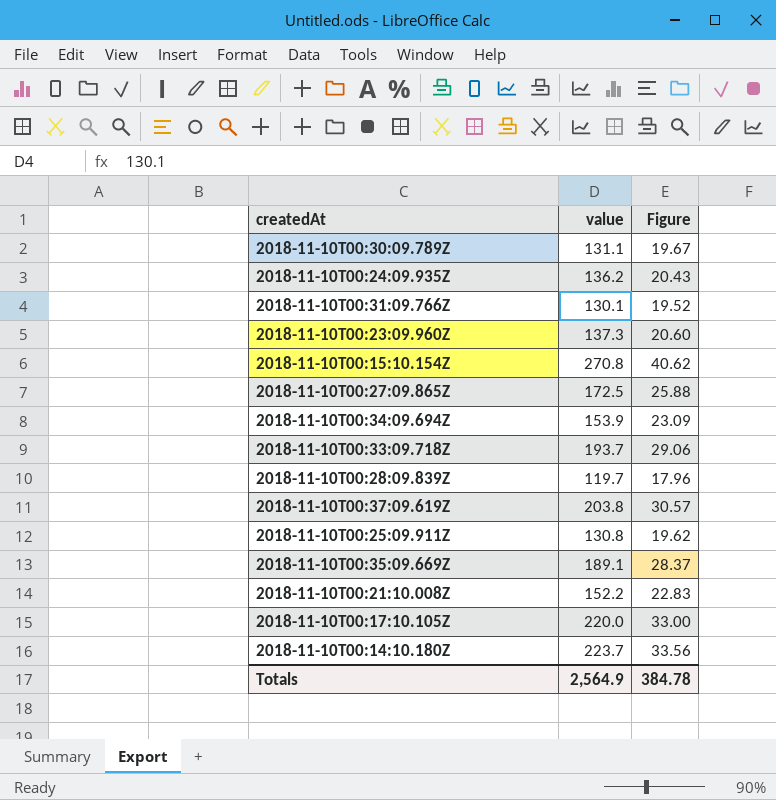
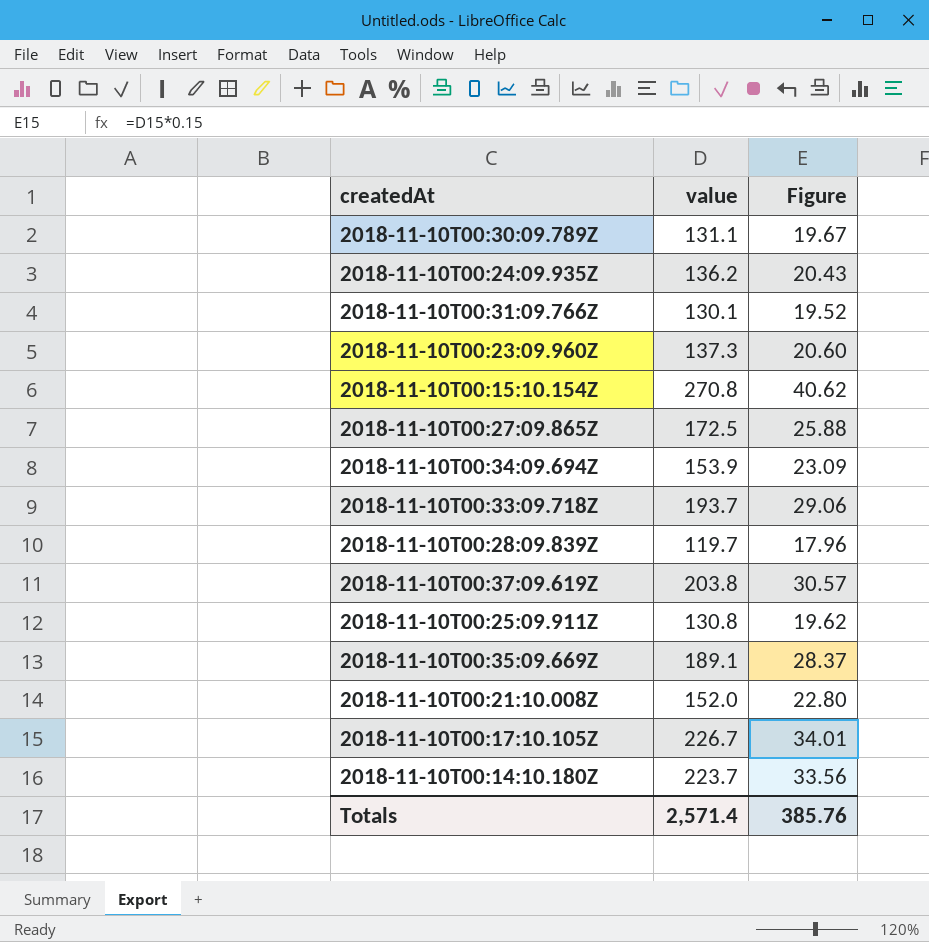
2018-11-10T00:21:10.008Z | value: 152.2 -> 152.0
2018-11-10T00:21:10.008Z | Figure: 22.83 -> 22.80
2018-11-10T00:17:10.105Z | value: 220.0 -> 226.7
2018-11-10T00:17:10.105Z | Figure: 33.00 -> 34.01
Totals | value: 2,564.9 -> 2,571.4
Totals | Figure: 384.78 -> 385.76

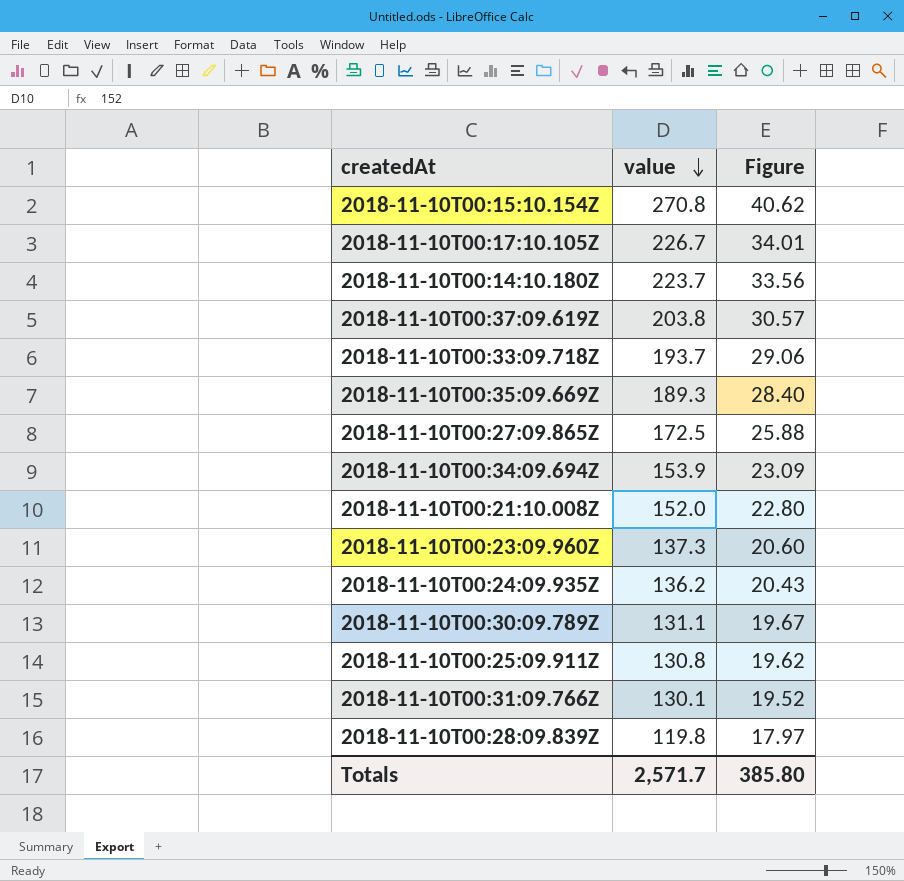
row order: none -> value descending
2018-11-10T00:35:09.669Z | value: 189.1 -> 189.3
2018-11-10T00:35:09.669Z | Figure: 28.37 -> 28.40
2018-11-10T00:28:09.839Z | value: 119.7 -> 119.8
2018-11-10T00:28:09.839Z | Figure: 17.96 -> 17.97
Totals | value: 2,571.4 -> 2,571.7
Totals | Figure: 385.76 -> 385.80

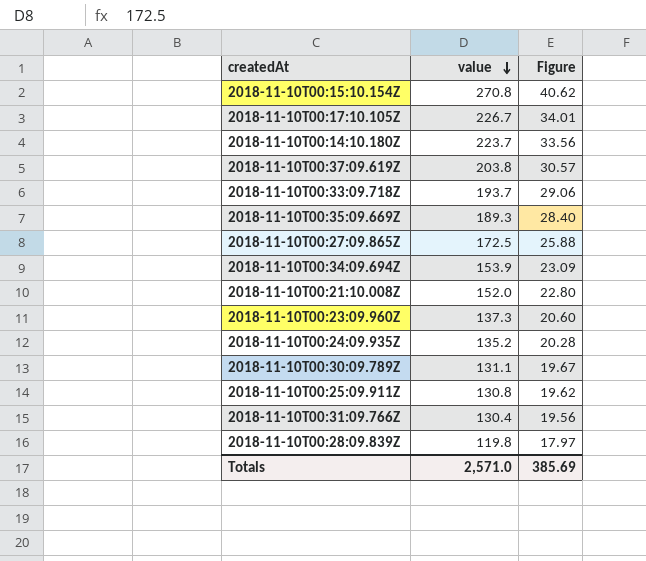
2018-11-10T00:24:09.935Z | value: 136.2 -> 135.2
2018-11-10T00:24:09.935Z | Figure: 20.43 -> 20.28
2018-11-10T00:31:09.766Z | value: 130.1 -> 130.4
2018-11-10T00:31:09.766Z | Figure: 19.52 -> 19.56
Totals | value: 2,571.7 -> 2,571.0
Totals | Figure: 385.80 -> 385.69

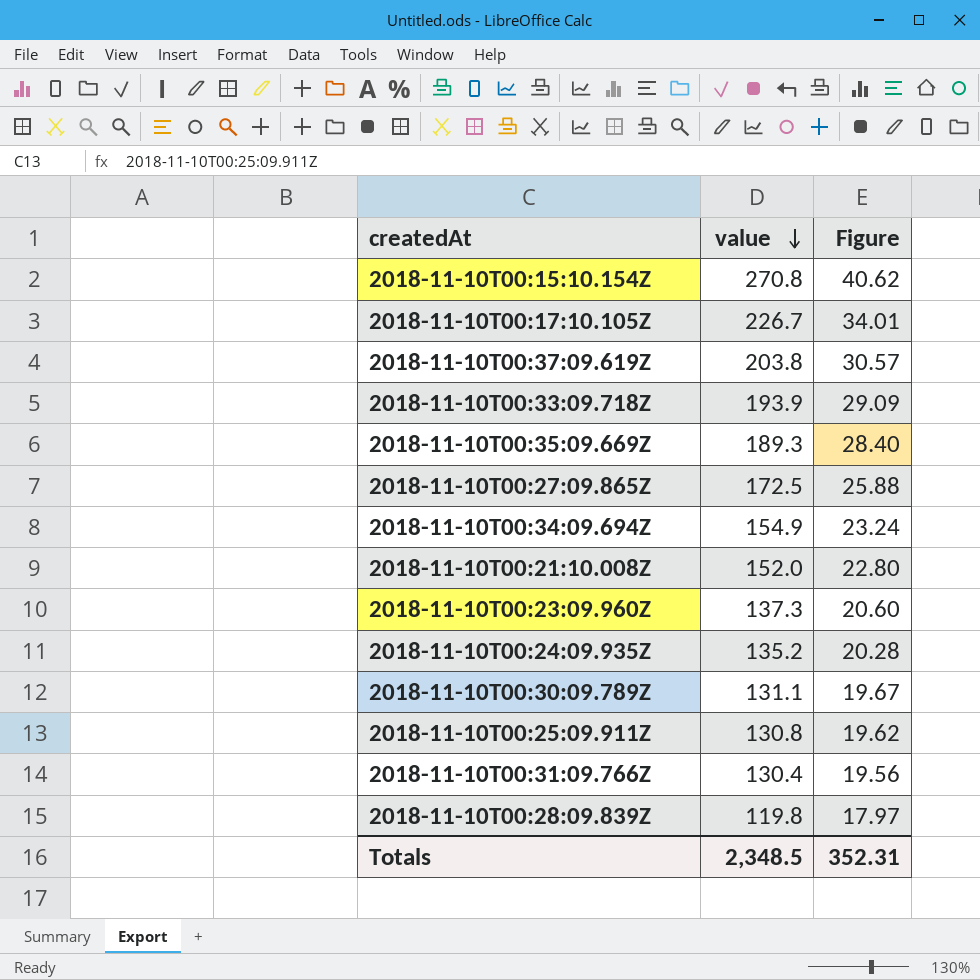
row 2018-11-10T00:14:10.180Z: 223.7 | 33.56 -> none
2018-11-10T00:33:09.718Z | value: 193.7 -> 193.9
2018-11-10T00:33:09.718Z | Figure: 29.06 -> 29.09
2018-11-10T00:34:09.694Z | value: 153.9 -> 154.9
2018-11-10T00:34:09.694Z | Figure: 23.09 -> 23.24
Totals | value: 2,571.0 -> 2,348.5
Totals | Figure: 385.69 -> 352.31

